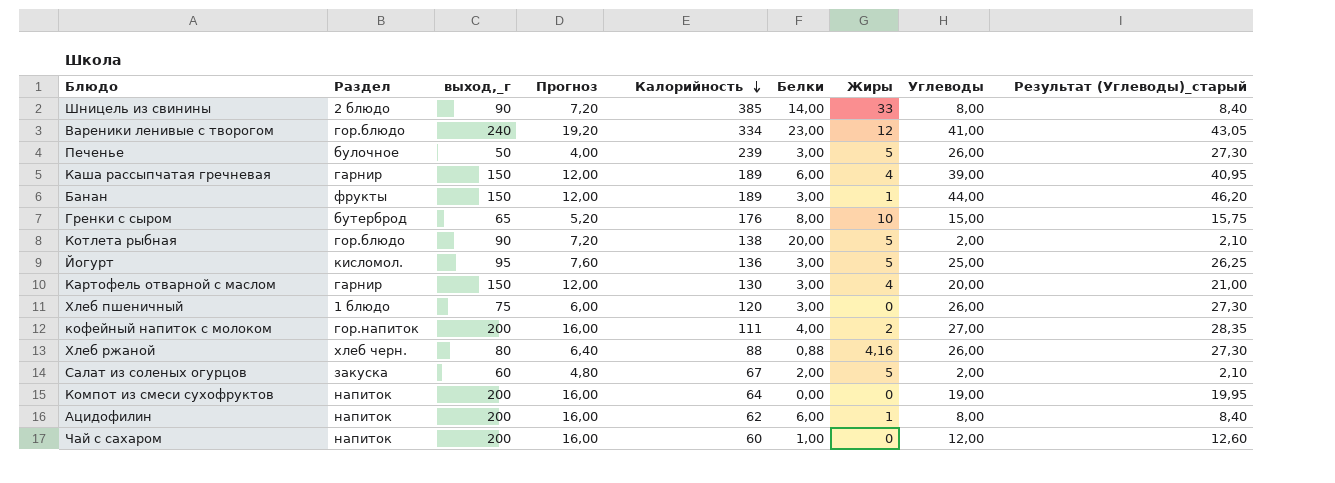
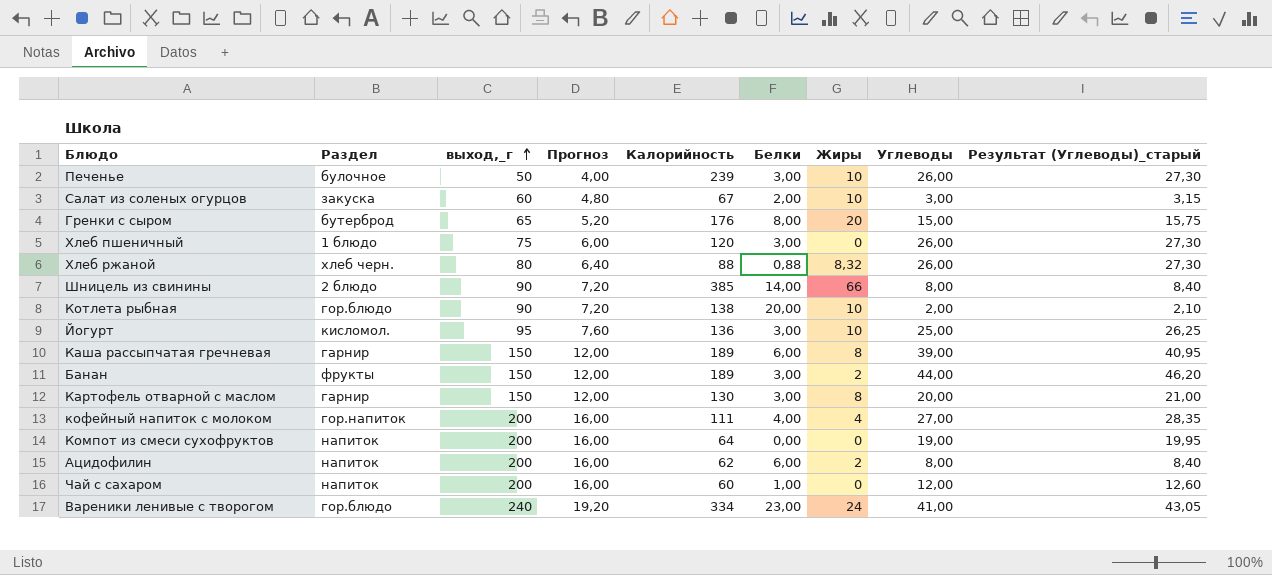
row order: Калорийность descending -> выход,_г ascending
Печенье | Жиры: 5 -> 10
Салат из соленых огурцов | Жиры: 5 -> 10
Салат из соленых огурцов | Углеводы: 2,00 -> 3,00
Салат из соленых огурцов | Результат (Углеводы)_старый: 2,10 -> 3,15
Гренки с сыром | Жиры: 10 -> 20
Хлеб ржаной | Жиры: 4,16 -> 8,32
Шницель из свинины | Жиры: 33 -> 66
Котлета рыбная | Жиры: 5 -> 10
Йогурт | Жиры: 5 -> 10
Каша рассыпчатая гречневая | Жиры: 4 -> 8
Банан | Жиры: 1 -> 2
Картофель отварной с маслом | Жиры: 4 -> 8
кофейный напиток с молоком | Жиры: 2 -> 4
Ацидофилин | Жиры: 1 -> 2
Вареники ленивые с творогом | Жиры: 12 -> 24

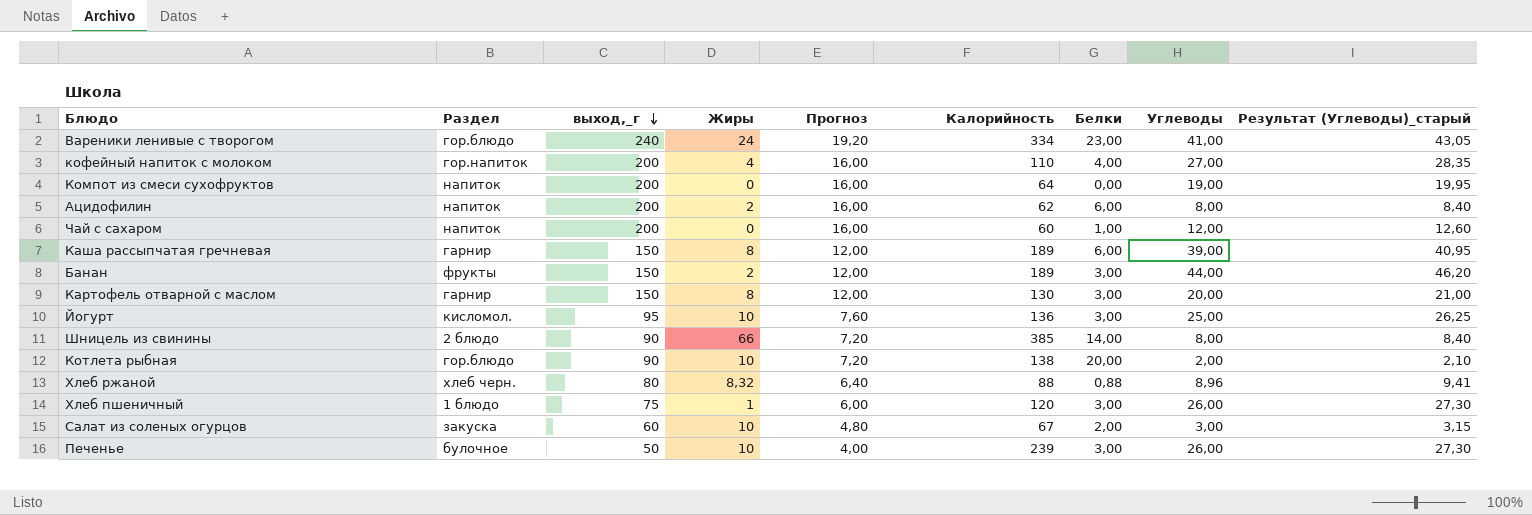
row order: выход,_г ascending -> выход,_г descending
column Жиры | position: 7 -> 4
row Гренки с сыром: бутерброд | 65 | 5,20 | 176 | 8,00 | 20 | 15,00 | 15,75 -> none
кофейный напиток с молоком | Калорийность: 111 -> 110
Хлеб ржаной | Углеводы: 26,00 -> 8,96
Хлеб ржаной | Результат (Углеводы)_старый: 27,30 -> 9,41
Хлеб пшеничный | Жиры: 0 -> 1

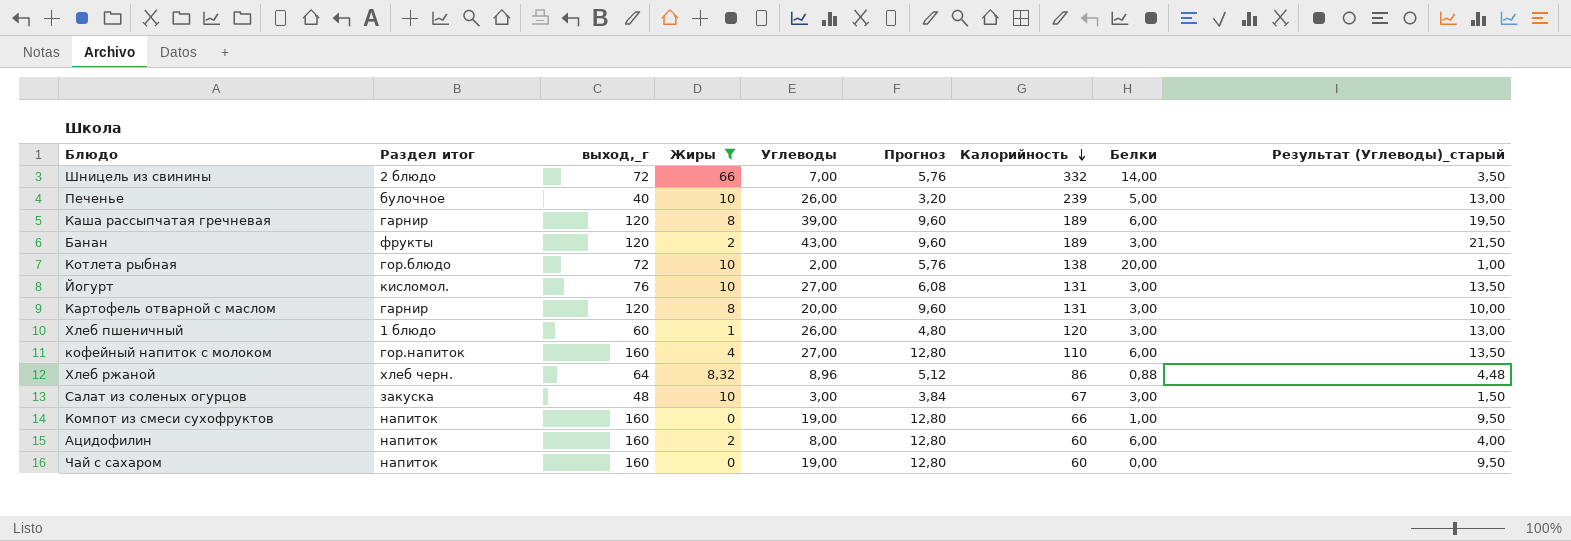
filter: none -> Жиры != 24
row order: выход,_г descending -> Калорийность descending
column name: Раздел -> Раздел итог
column Углеводы | position: 8 -> 5
column Результат (Углеводы)_старый | formula: [Углеводы] * 1,05 -> [Углеводы] * 0,5
Шницель из свинины | выход,_г: 90 -> 72
Шницель из свинины | Углеводы: 8,00 -> 7,00
Шницель из свинины | Прогноз: 7,20 -> 5,76
Шницель из свинины | Калорийность: 385 -> 332
Печенье | выход,_г: 50 -> 40
Печенье | Прогноз: 4,00 -> 3,20
Печенье | Белки: 3,00 -> 5,00
Каша рассыпчатая гречневая | выход,_г: 150 -> 120
Каша рассыпчатая гречневая | Прогноз: 12,00 -> 9,60
Банан | выход,_г: 150 -> 120
Банан | Углеводы: 44,00 -> 43,00
Банан | Прогноз: 12,00 -> 9,60
Котлета рыбная | выход,_г: 90 -> 72
Котлета рыбная | Прогноз: 7,20 -> 5,76
Йогурт | выход,_г: 95 -> 76
Йогурт | Углеводы: 25,00 -> 27,00
Йогурт | Прогноз: 7,60 -> 6,08
Йогурт | Калорийность: 136 -> 131
Картофель отварной с маслом | выход,_г: 150 -> 120
Картофель отварной с маслом | Прогноз: 12,00 -> 9,60
Картофель отварной с маслом | Калорийность: 130 -> 131
Хлеб пшеничный | выход,_г: 75 -> 60
Хлеб пшеничный | Прогноз: 6,00 -> 4,80
кофейный напиток с молоком | выход,_г: 200 -> 160
кофейный напиток с молоком | Прогноз: 16,00 -> 12,80
кофейный напиток с молоком | Белки: 4,00 -> 6,00
Хлеб ржаной | выход,_г: 80 -> 64
Хлеб ржаной | Прогноз: 6,40 -> 5,12
Хлеб ржаной | Калорийность: 88 -> 86
Салат из соленых огурцов | выход,_г: 60 -> 48
Салат из соленых огурцов | Прогноз: 4,80 -> 3,84
Салат из соленых огурцов | Белки: 2,00 -> 3,00
Компот из смеси сухофруктов | выход,_г: 200 -> 160
Компот из смеси сухофруктов | Прогноз: 16,00 -> 12,80
Компот из смеси сухофруктов | Калорийность: 64 -> 66
Компот из смеси сухофруктов | Белки: 0,00 -> 1,00
Ацидофилин | выход,_г: 200 -> 160
Ацидофилин | Прогноз: 16,00 -> 12,80
Ацидофилин | Калорийность: 62 -> 60
Чай с сахаром | выход,_г: 200 -> 160
Чай с сахаром | Углеводы: 12,00 -> 19,00
Чай с сахаром | Прогноз: 16,00 -> 12,80
Чай с сахаром | Белки: 1,00 -> 0,00

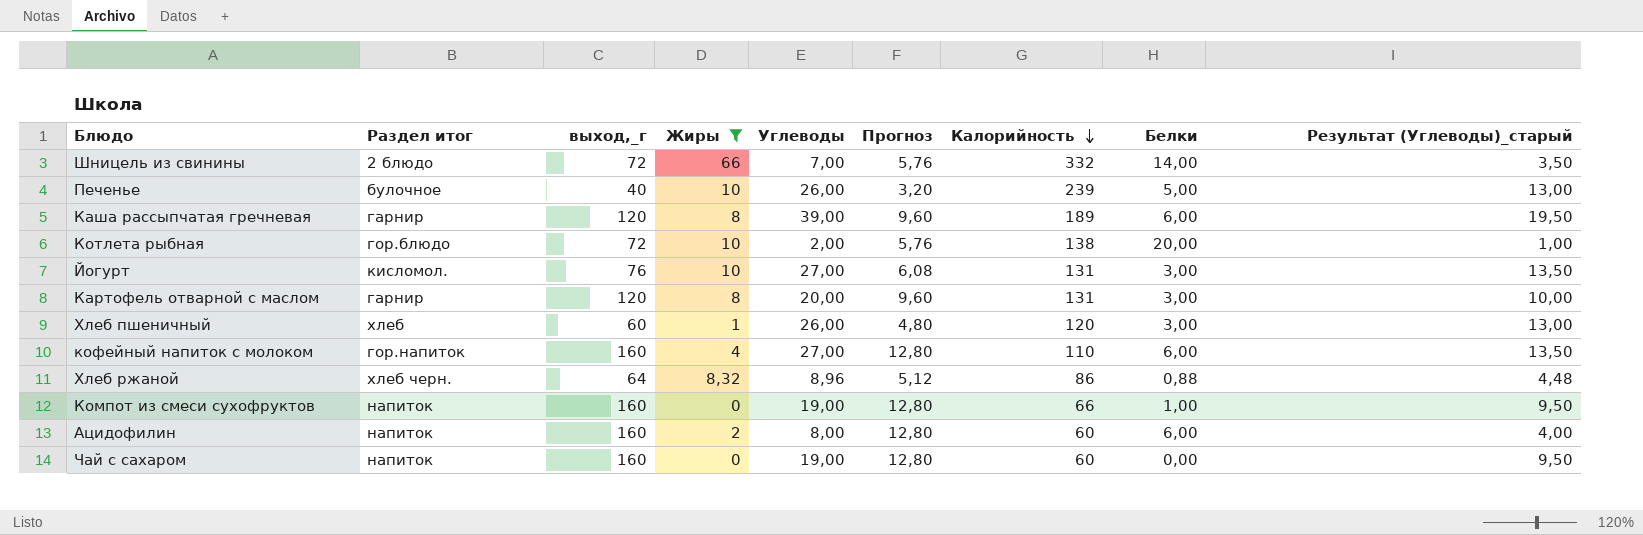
row Банан: фрукты | 120 | 2 | 43,00 | 9,60 | 189 | 3,00 | 21,50 -> none
row Салат из соленых огурцов: закуска | 48 | 10 | 3,00 | 3,84 | 67 | 3,00 | 1,50 -> none
Хлеб пшеничный | Раздел итог: 1 блюдо -> хлеб

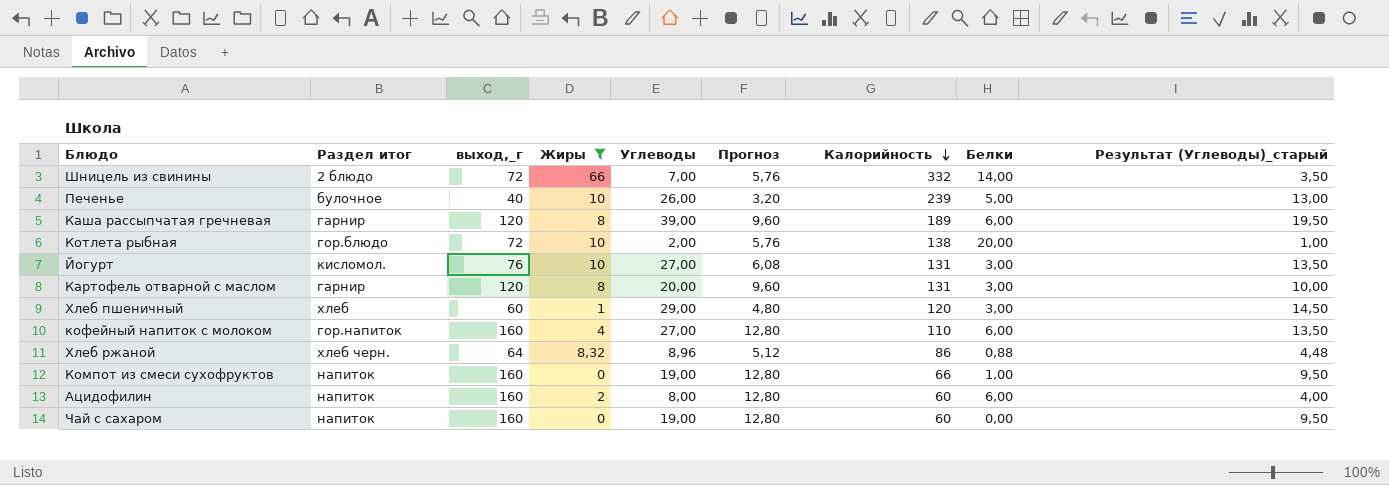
Хлеб пшеничный | Углеводы: 26,00 -> 29,00
Хлеб пшеничный | Результат (Углеводы)_старый: 13,00 -> 14,50

